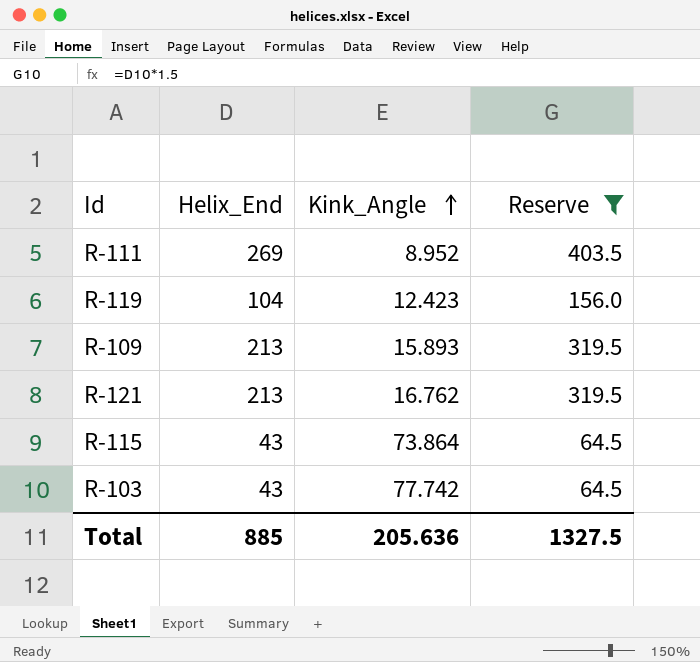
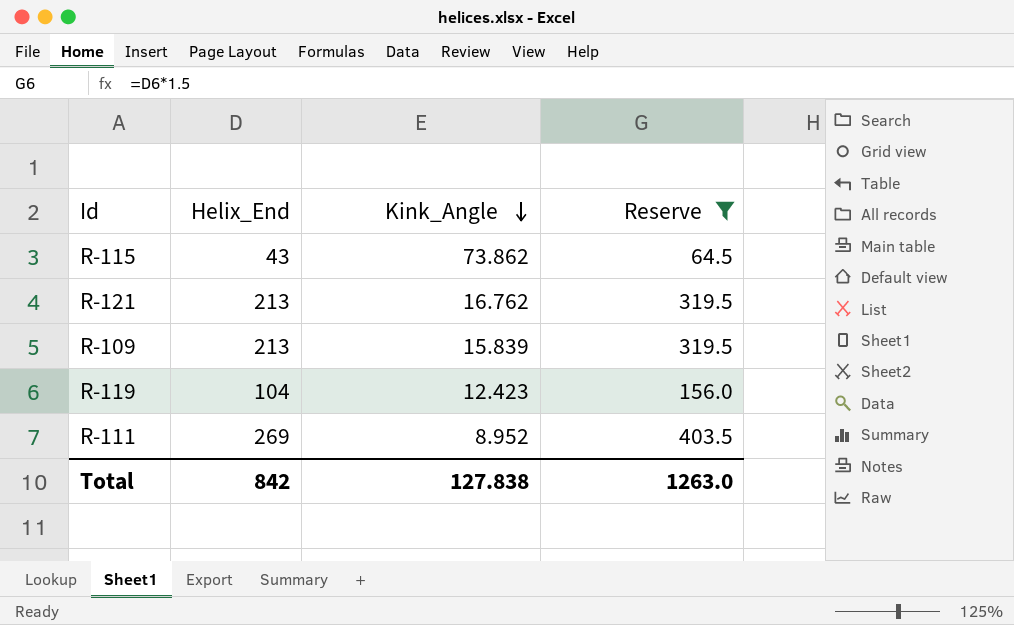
row order: Kink_Angle ascending -> Kink_Angle descending
row R-103: 43 | 77.742 | 64.5 -> none
R-115 | Kink_Angle: 73.864 -> 73.862
R-109 | Kink_Angle: 15.893 -> 15.839
Total | Helix_End: 885 -> 842
Total | Kink_Angle: 205.636 -> 127.838
Total | Reserve: 1327.5 -> 1263.0

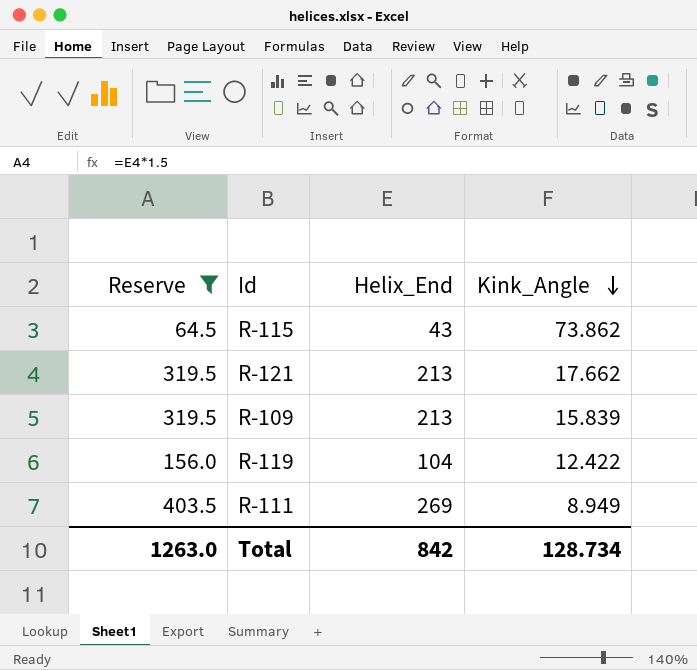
column Reserve | position: 4 -> 1
R-121 | Kink_Angle: 16.762 -> 17.662
R-119 | Kink_Angle: 12.423 -> 12.422
R-111 | Kink_Angle: 8.952 -> 8.949
Total | Kink_Angle: 127.838 -> 128.734

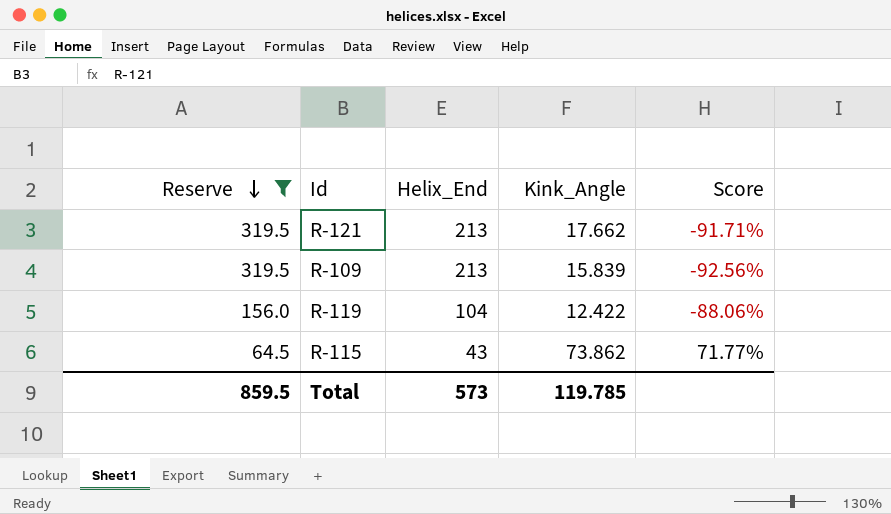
row order: Kink_Angle descending -> Reserve descending
column Score | formula: none -> ([Kink_Angle] - [Helix_End]) / [Helix_End]
row R-111: 403.5 | 269 | 8.949 -> none
Total | Reserve: 1263.0 -> 859.5
Total | Helix_End: 842 -> 573
Total | Kink_Angle: 128.734 -> 119.785

